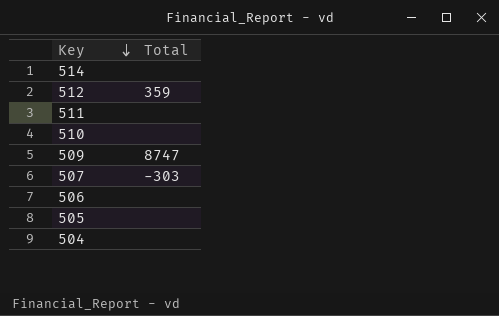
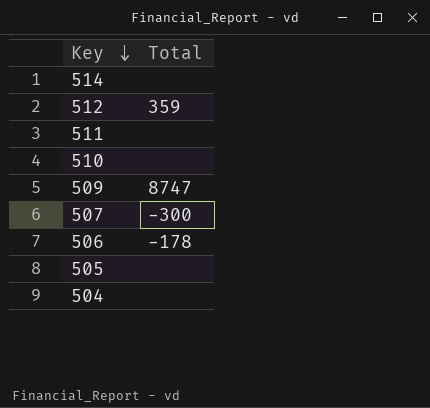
507 | Total: -303 -> -300
506 | Total: none -> -178

